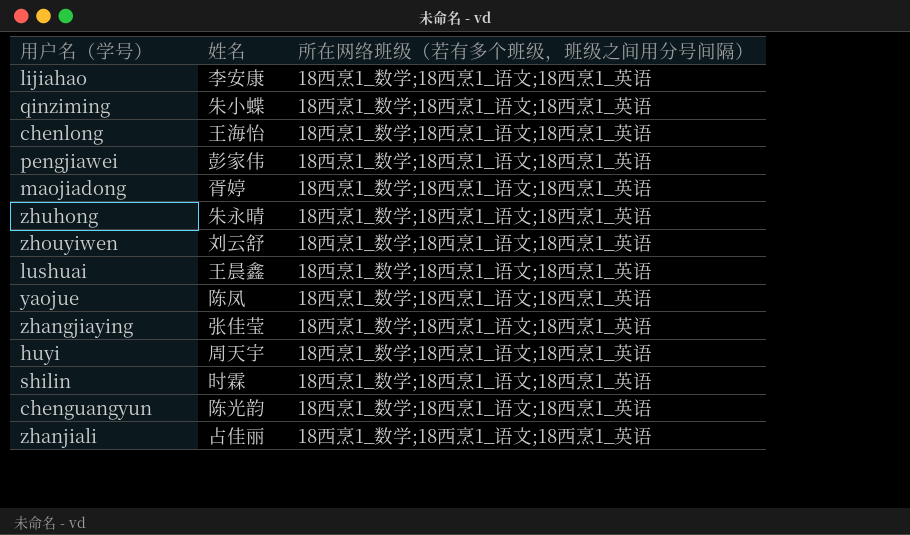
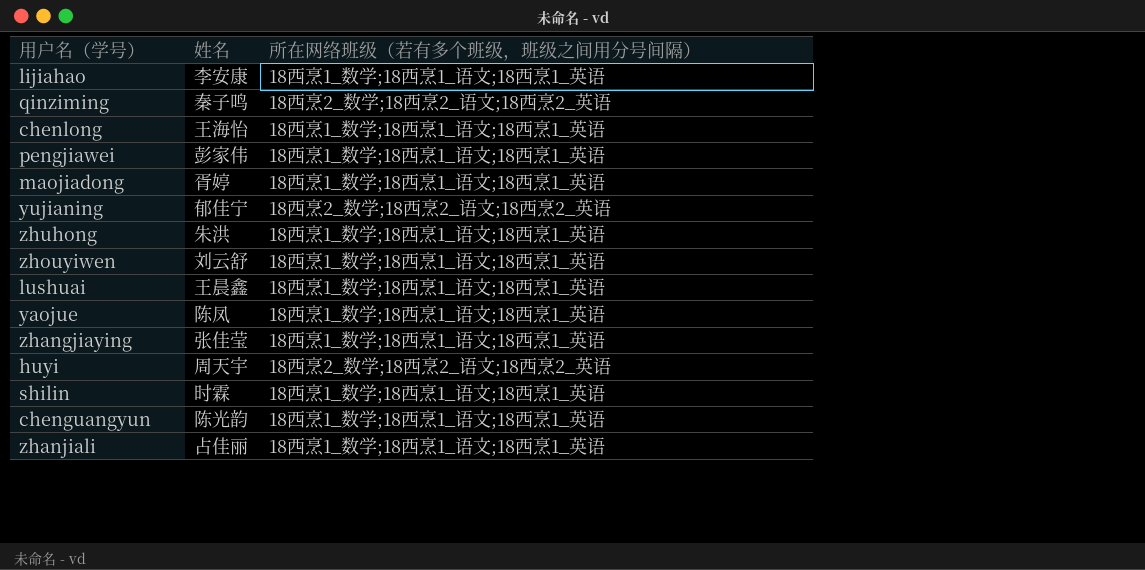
qinziming | 姓名: 朱小蝶 -> 秦子鸣
qinziming | 所在网络班级（若有多个班级，班级之间用分号间隔）: 18西烹1_数学;18西烹1_语文;18西烹1_英语 -> 18西烹2_数学;18西烹2_语文;18西烹2_英语
row yujianing: none -> 郁佳宁 | 18西烹2_数学;18西烹2_语文;18西烹2_英语
zhuhong | 姓名: 朱永晴 -> 朱洪
huyi | 所在网络班级（若有多个班级，班级之间用分号间隔）: 18西烹1_数学;18西烹1_语文;18西烹1_英语 -> 18西烹2_数学;18西烹2_语文;18西烹2_英语

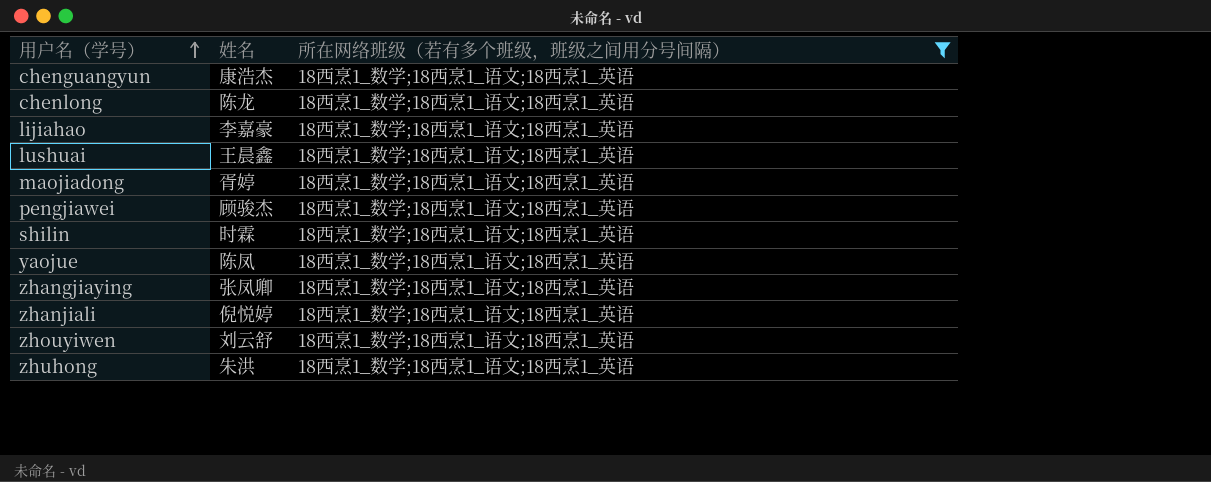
filter: none -> 所在网络班级（若有多个班级，班级之间用分号间隔） = 18西烹1_数学;18西烹1_语文;18西烹1_英语
row order: none -> 用户名（学号） ascending
chenguangyun | 姓名: 陈光韵 -> 康浩杰
chenlong | 姓名: 王海怡 -> 陈龙
lijiahao | 姓名: 李安康 -> 李嘉豪
pengjiawei | 姓名: 彭家伟 -> 顾骏杰
zhangjiaying | 姓名: 张佳莹 -> 张凤卿
zhanjiali | 姓名: 占佳丽 -> 倪悦婷

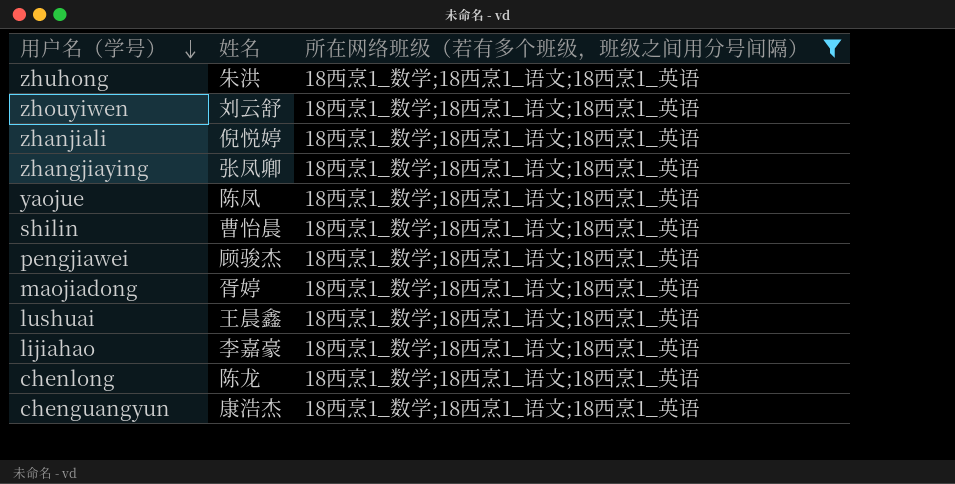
row order: 用户名（学号） ascending -> 用户名（学号） descending
shilin | 姓名: 时霖 -> 曹怡晨

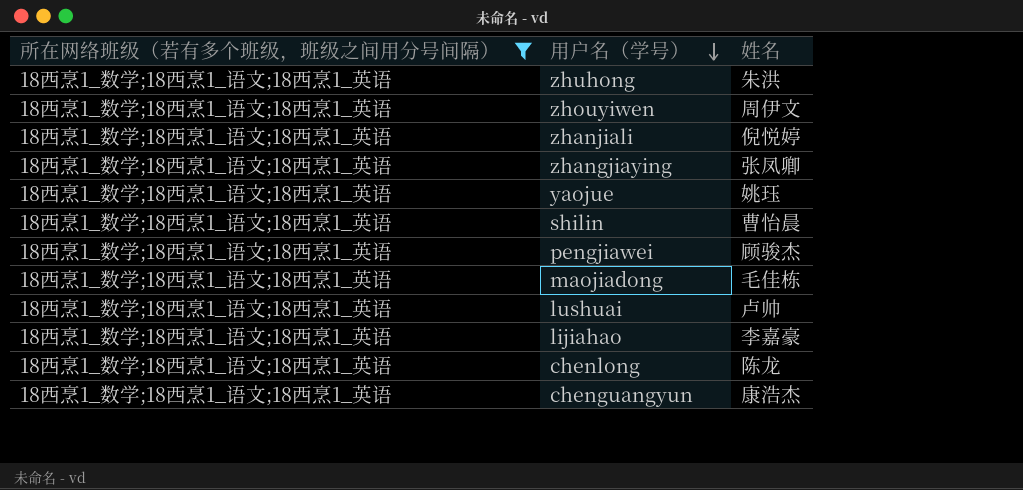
column 所在网络班级（若有多个班级，班级之间用分号间隔） | position: 3 -> 1
zhouyiwen | 姓名: 刘云舒 -> 周伊文
yaojue | 姓名: 陈凤 -> 姚珏
maojiadong | 姓名: 胥婷 -> 毛佳栋
lushuai | 姓名: 王晨鑫 -> 卢帅

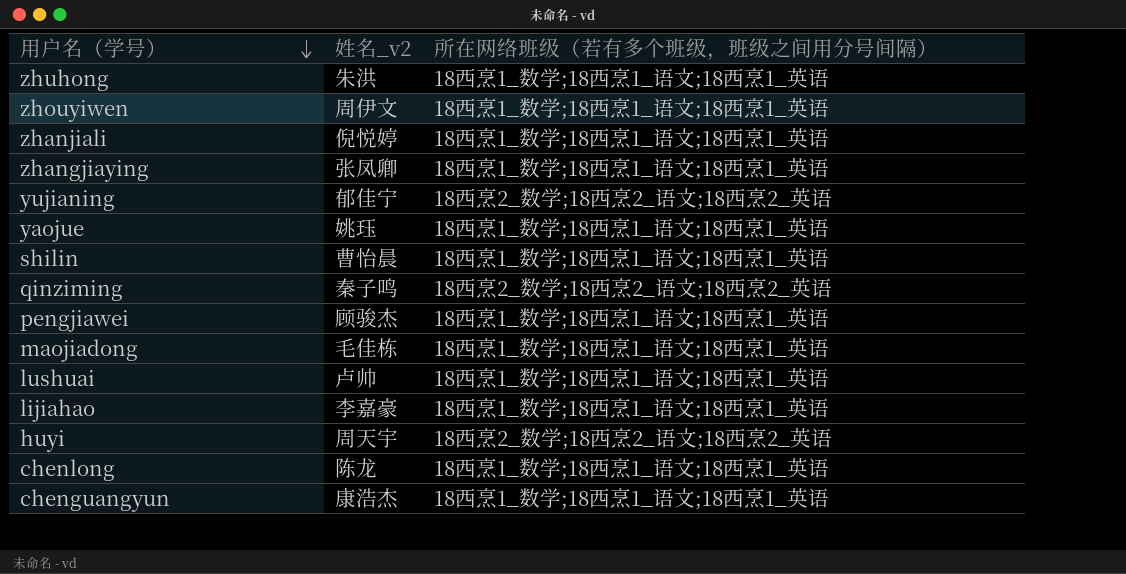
filter: 所在网络班级（若有多个班级，班级之间用分号间隔） = 18西烹1_数学;18西烹1_语文;18西烹1_英语 -> none
column name: 姓名 -> 姓名_v2
column 所在网络班级（若有多个班级，班级之间用分号间隔） | position: 1 -> 3

